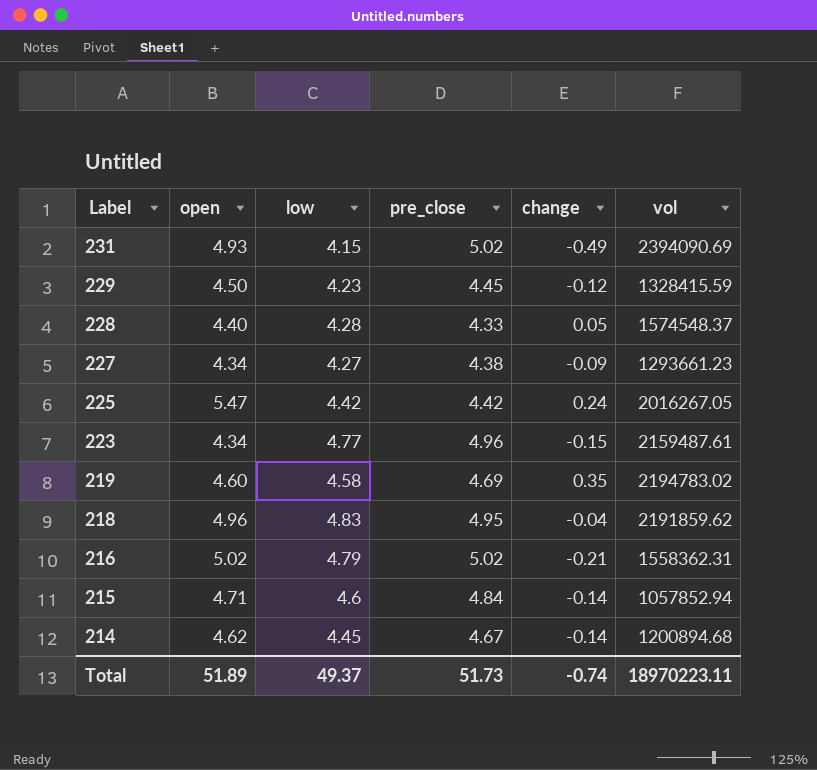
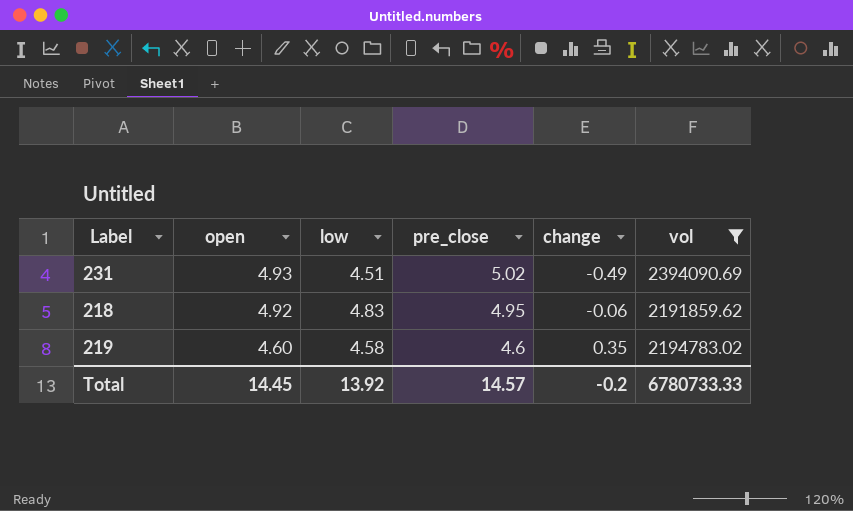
filter: none -> vol >= 2191859.62
row order: Label descending -> open descending
231 | low: 4.15 -> 4.51
218 | open: 4.96 -> 4.92
218 | change: -0.04 -> -0.06
219 | pre_close: 4.69 -> 4.6
Total | open: 51.89 -> 14.45
Total | low: 49.37 -> 13.92
Total | pre_close: 51.73 -> 14.57
Total | change: -0.74 -> -0.2
Total | vol: 18970223.11 -> 6780733.33

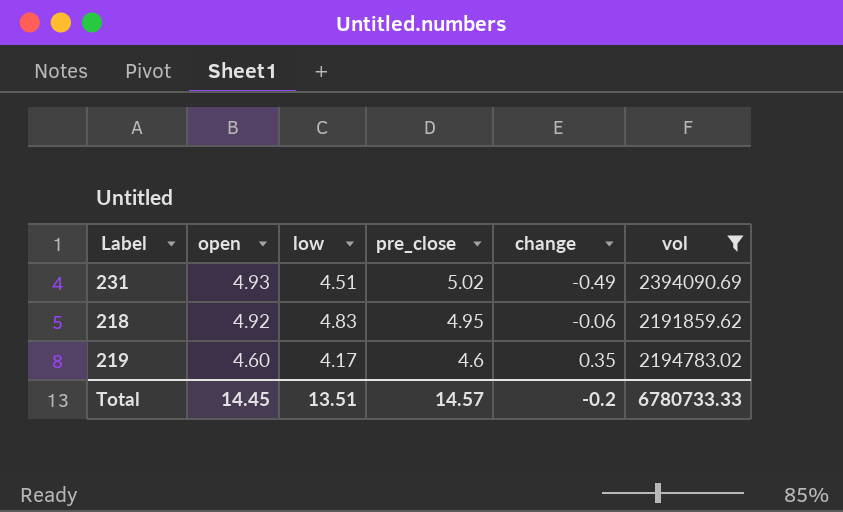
219 | low: 4.58 -> 4.17
Total | low: 13.92 -> 13.51

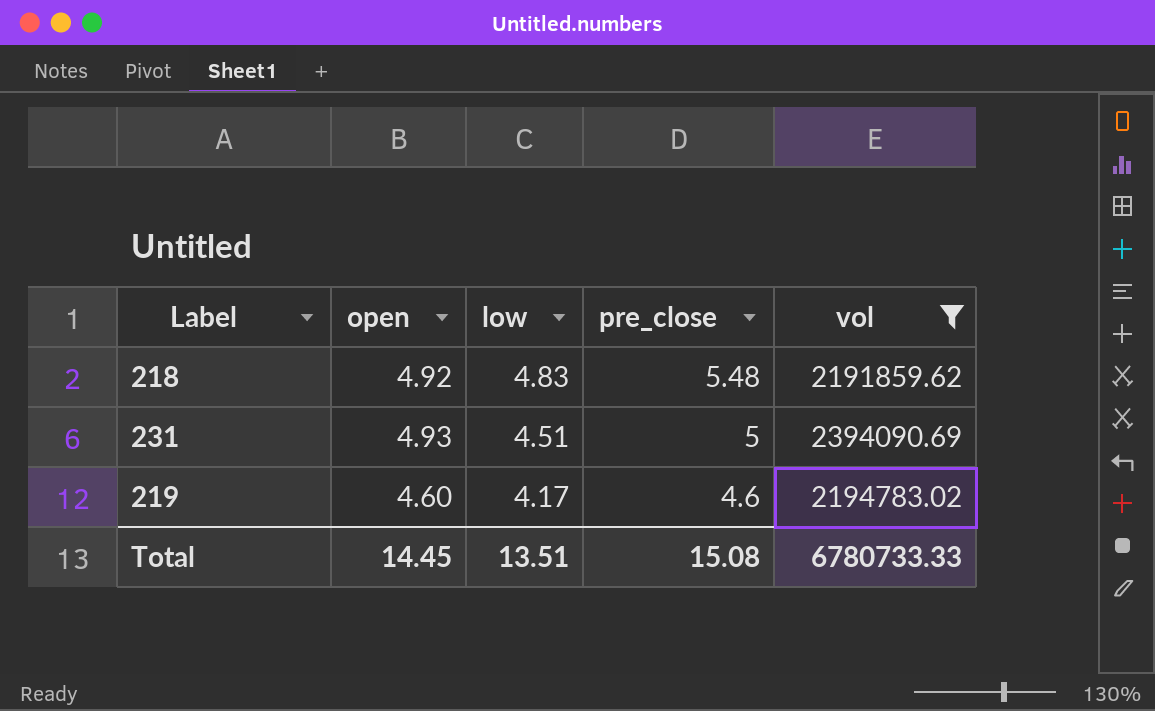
row order: open descending -> low descending
column change | position: 5 -> none
218 | pre_close: 4.95 -> 5.48
231 | pre_close: 5.02 -> 5
Total | pre_close: 14.57 -> 15.08

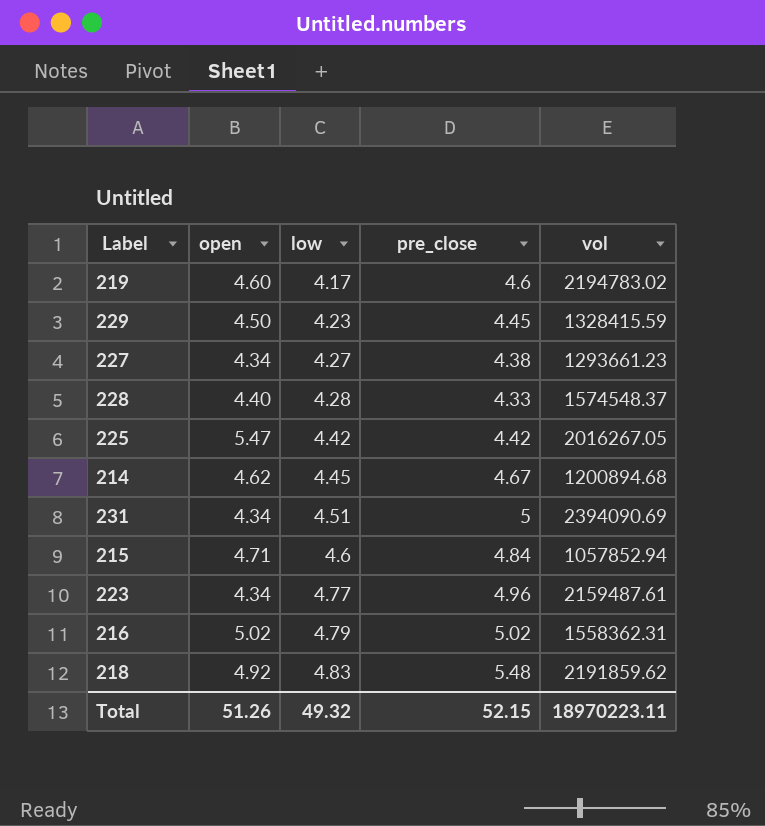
filter: vol >= 2191859.62 -> none
row order: low descending -> low ascending
231 | open: 4.93 -> 4.34
Total | open: 14.45 -> 51.26
Total | low: 13.51 -> 49.32
Total | pre_close: 15.08 -> 52.15
Total | vol: 6780733.33 -> 18970223.11

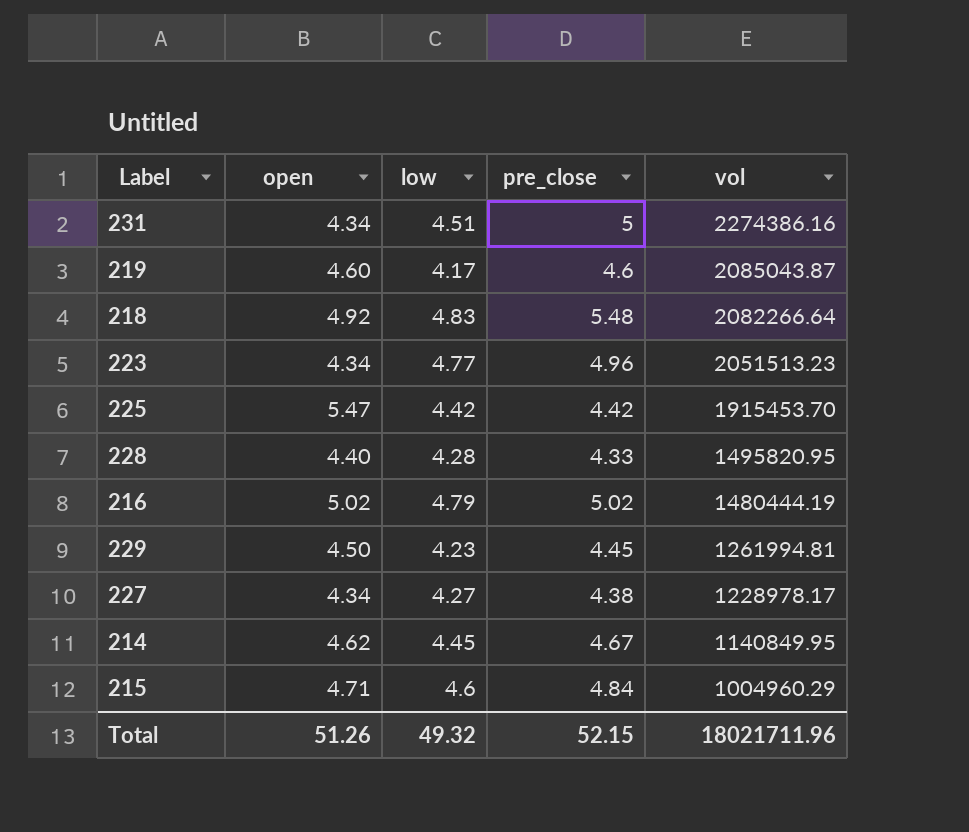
row order: low ascending -> vol descending
231 | vol: 2394090.69 -> 2274386.16
219 | vol: 2194783.02 -> 2085043.87
218 | vol: 2191859.62 -> 2082266.64
223 | vol: 2159487.61 -> 2051513.23
225 | vol: 2016267.05 -> 1915453.70
228 | vol: 1574548.37 -> 1495820.95
216 | vol: 1558362.31 -> 1480444.19
229 | vol: 1328415.59 -> 1261994.81
227 | vol: 1293661.23 -> 1228978.17
214 | vol: 1200894.68 -> 1140849.95
215 | vol: 1057852.94 -> 1004960.29
Total | vol: 18970223.11 -> 18021711.96

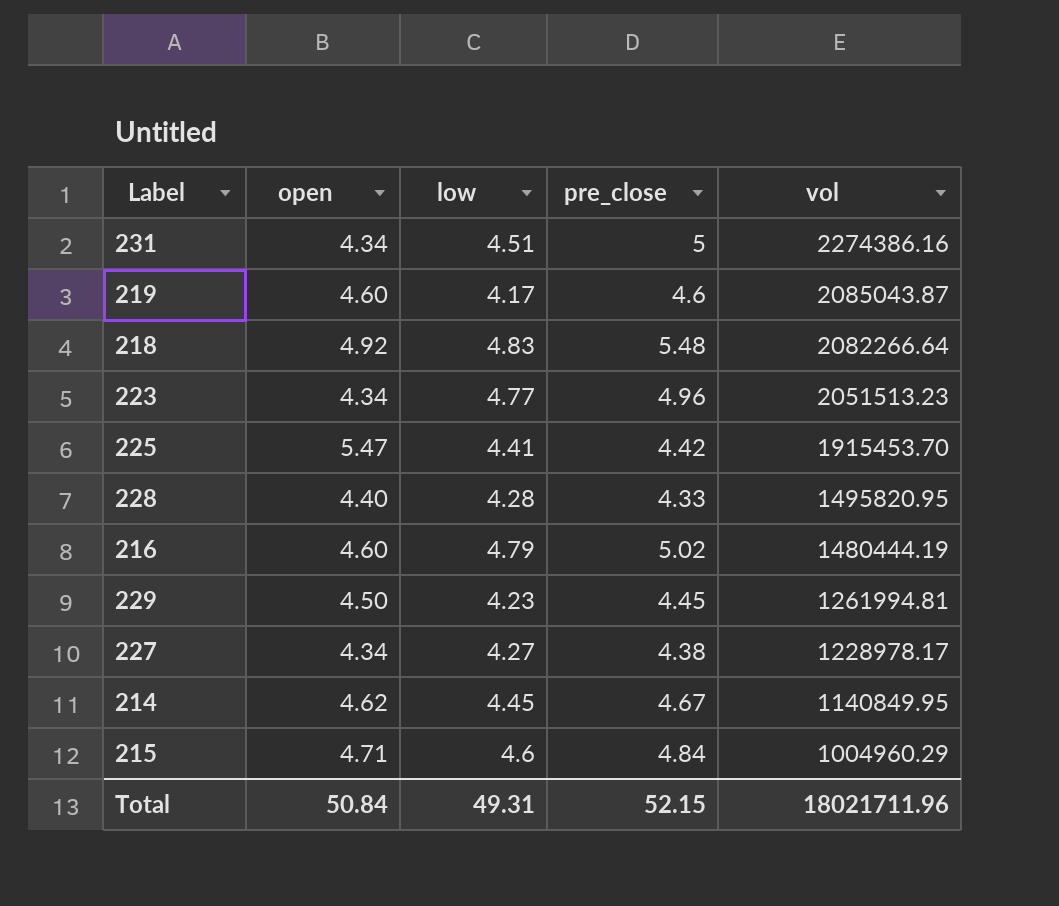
225 | low: 4.42 -> 4.41
216 | open: 5.02 -> 4.60
Total | open: 51.26 -> 50.84
Total | low: 49.32 -> 49.31

